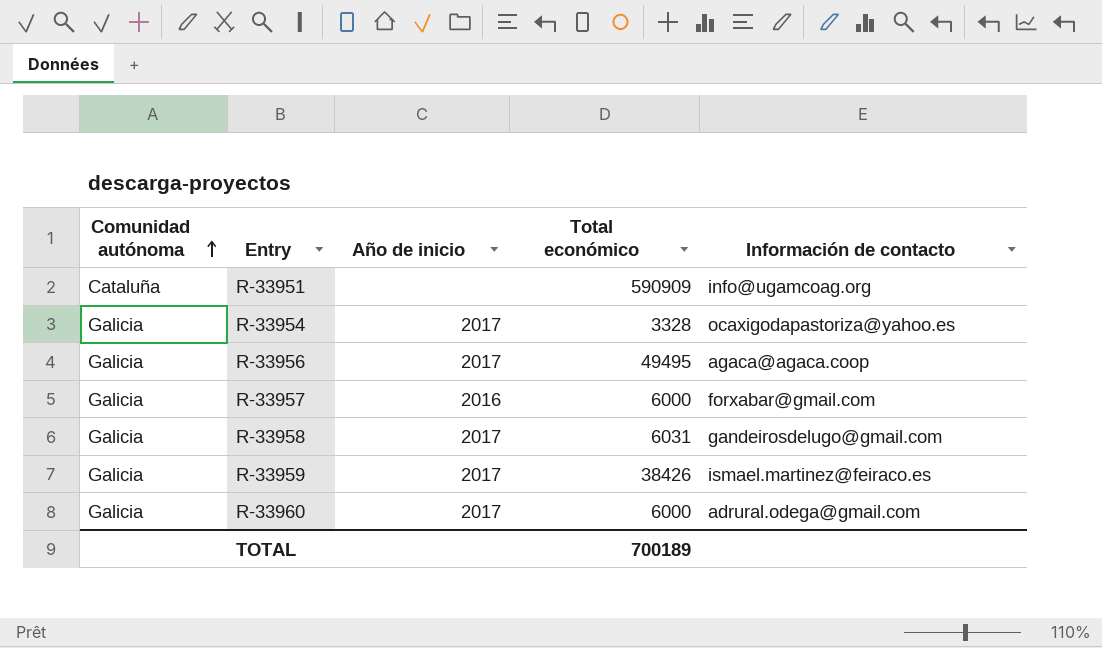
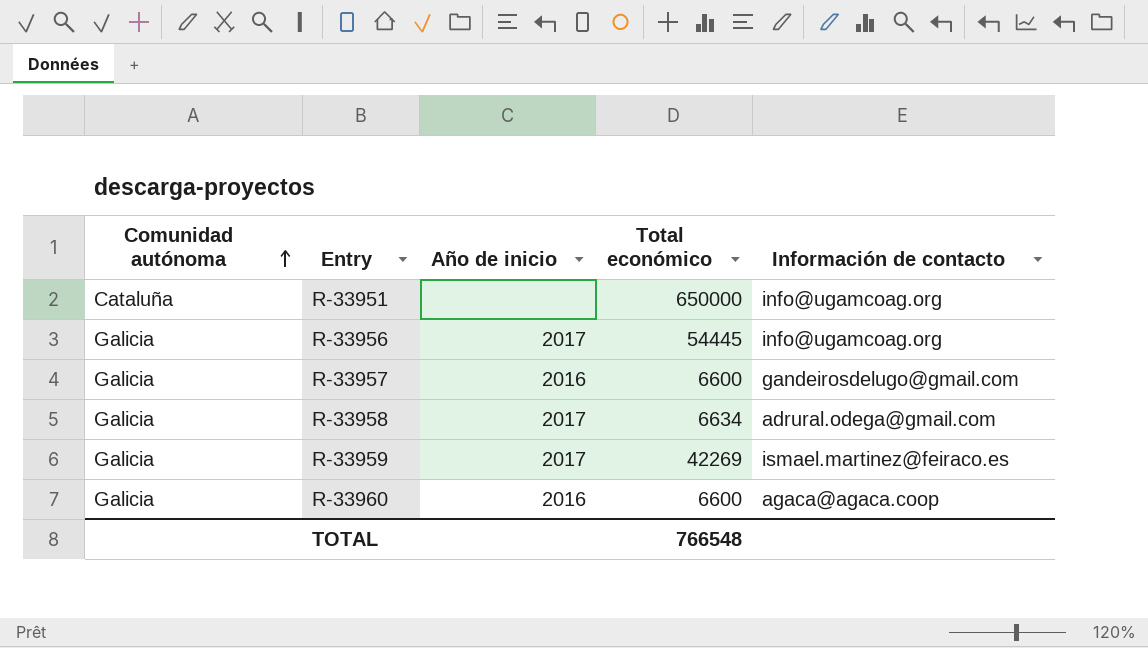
row R-33954: Galicia | 2017 | 3328 | ocaxigodapastoriza@yahoo.es -> none
R-33951 | Total económico: 590909 -> 650000
R-33956 | Total económico: 49495 -> 54445
R-33956 | Información de contacto: agaca@agaca.coop -> info@ugamcoag.org
R-33957 | Total económico: 6000 -> 6600
R-33957 | Información de contacto: forxabar@gmail.com -> gandeirosdelugo@gmail.com
R-33958 | Total económico: 6031 -> 6634
R-33958 | Información de contacto: gandeirosdelugo@gmail.com -> adrural.odega@gmail.com
R-33959 | Total económico: 38426 -> 42269
R-33960 | Año de inicio: 2017 -> 2016
R-33960 | Total económico: 6000 -> 6600
R-33960 | Información de contacto: adrural.odega@gmail.com -> agaca@agaca.coop
TOTAL | Total económico: 700189 -> 766548

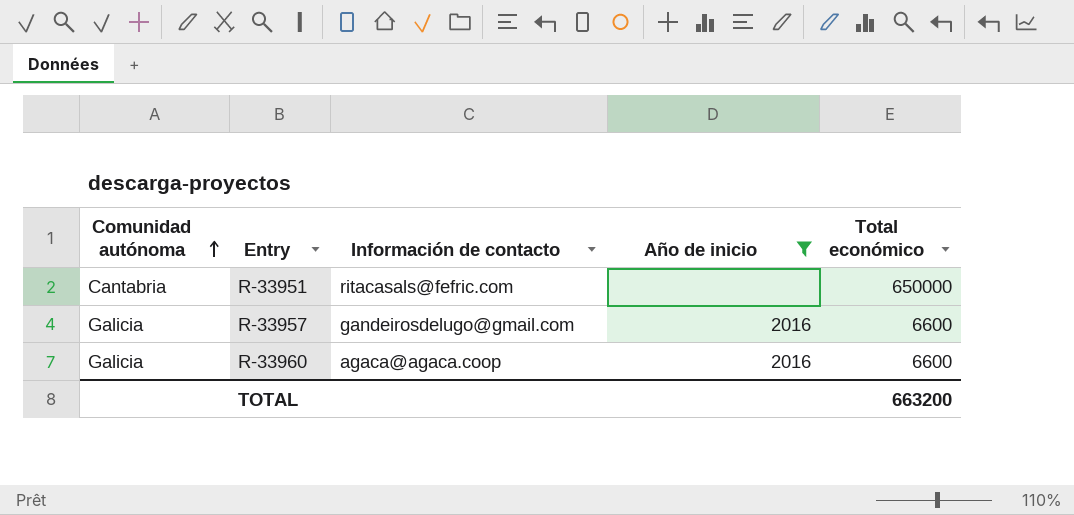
filter: none -> Año de inicio != 2017
column Información de contacto | position: 5 -> 3
R-33951 | Comunidad autónoma: Cataluña -> Cantabria
R-33951 | Información de contacto: info@ugamcoag.org -> ritacasals@fefric.com
TOTAL | Total económico: 766548 -> 663200

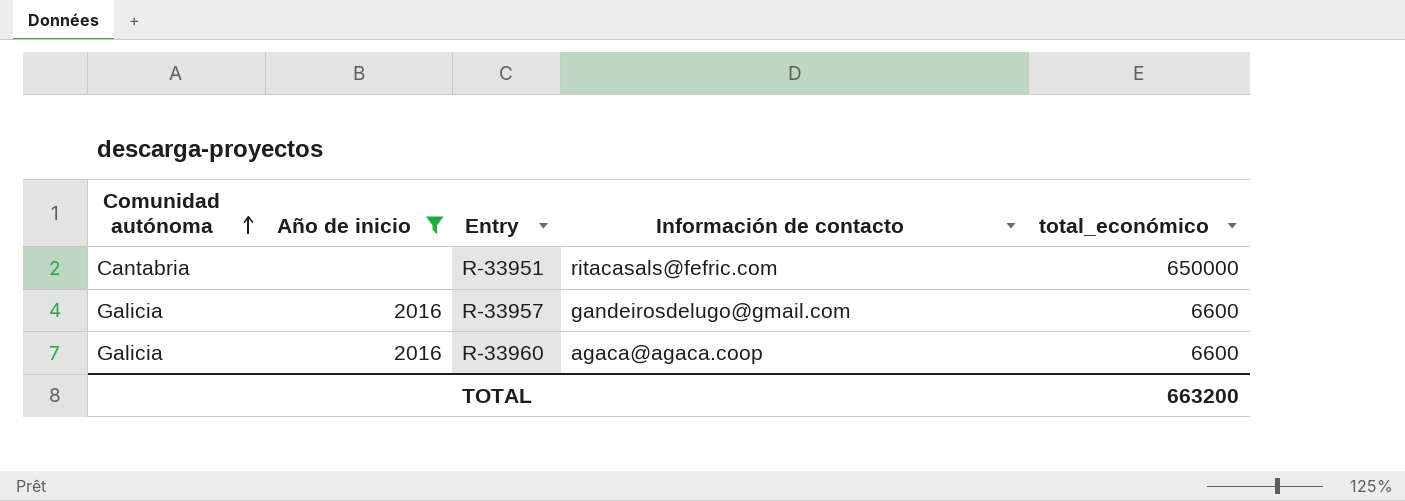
column Año de inicio | position: 4 -> 2
column name: Total económico -> total_económico

